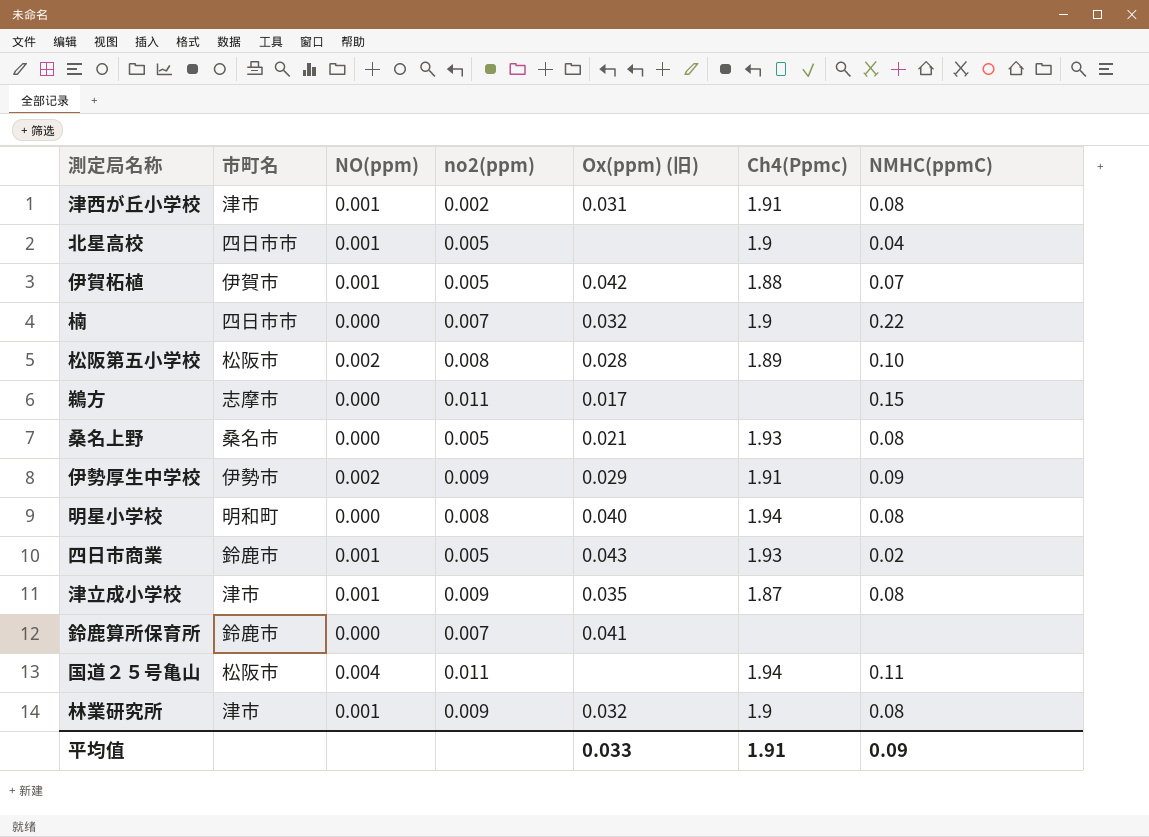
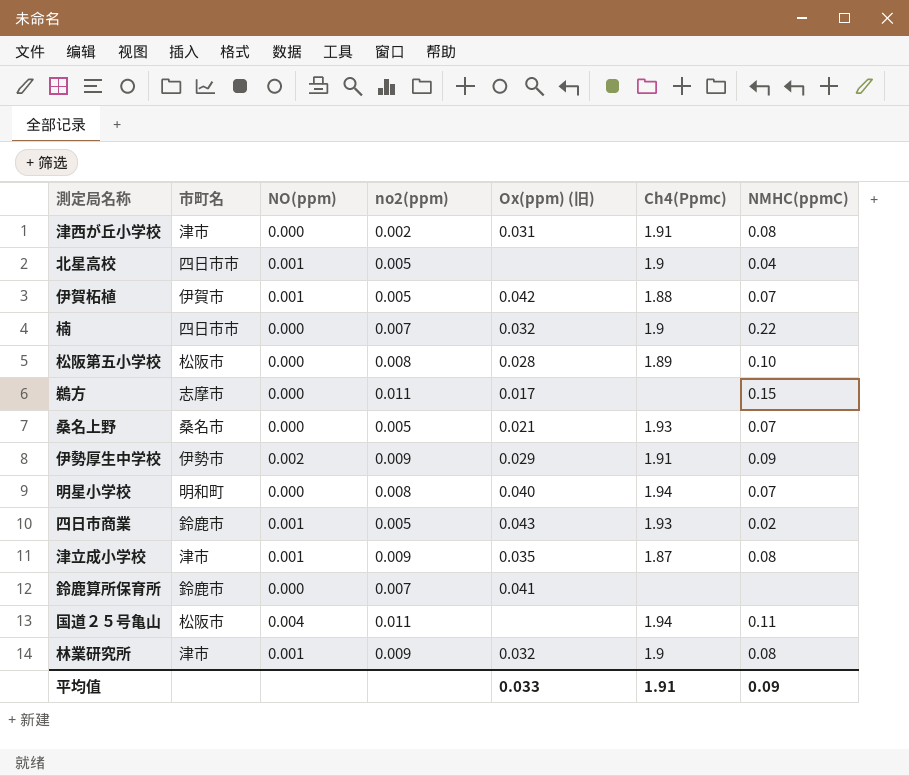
津西が丘小学校 | NO(ppm): 0.001 -> 0.000
松阪第五小学校 | NO(ppm): 0.002 -> 0.000
桑名上野 | NMHC(ppmC): 0.08 -> 0.07
明星小学校 | NMHC(ppmC): 0.08 -> 0.07

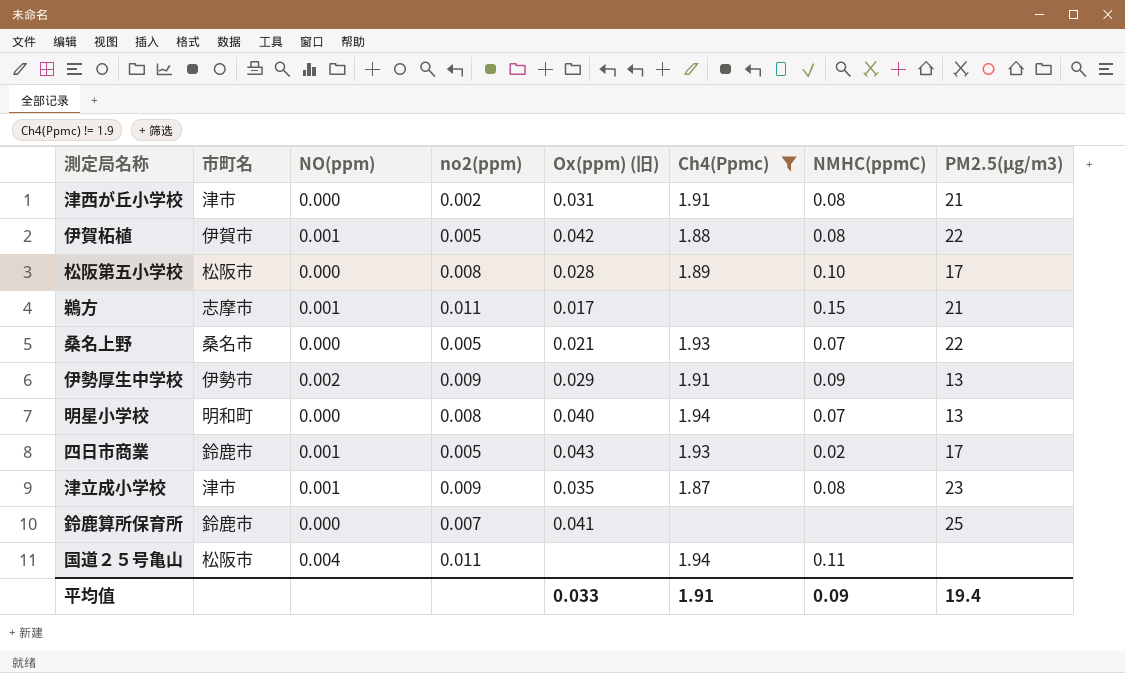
filter: none -> Ch4(Ppmc) != 1.9
column PM2.5(μg/m3) | position: none -> 8
伊賀柘植 | NMHC(ppmC): 0.07 -> 0.08
鵜方 | NO(ppm): 0.000 -> 0.001

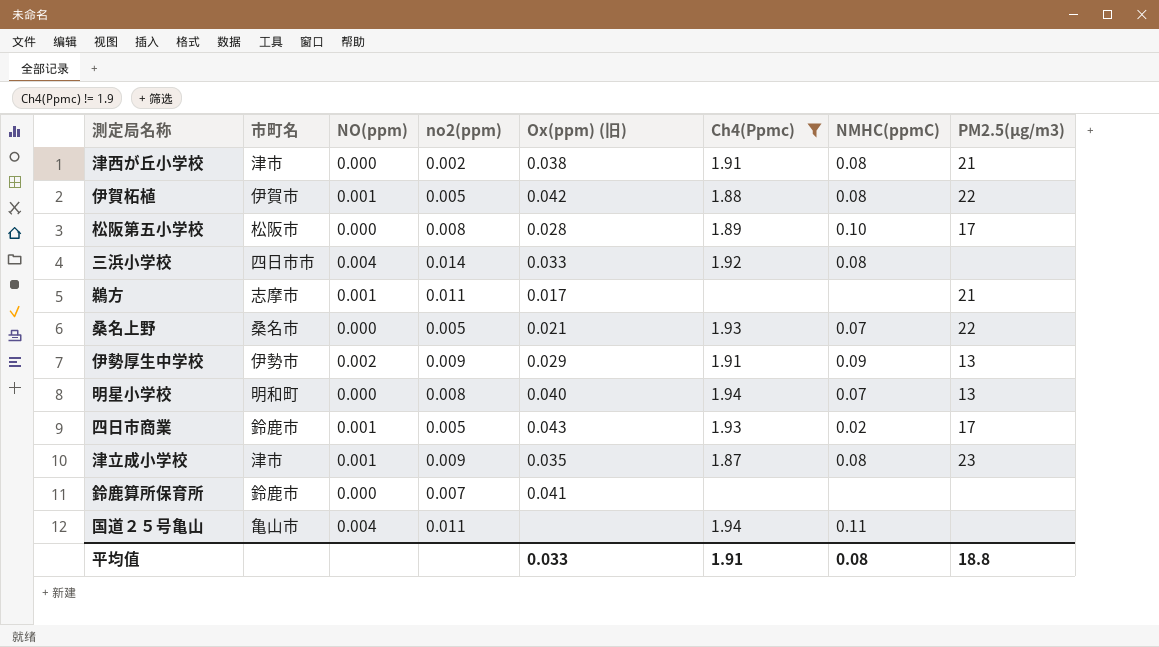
津西が丘小学校 | Ox(ppm) (旧): 0.031 -> 0.038
row 三浜小学校: none -> 四日市市 | 0.004 | 0.014 | 0.033 | 1.92 | 0.08 | none
鵜方 | NMHC(ppmC): 0.15 -> none
鈴鹿算所保育所 | PM2.5(μg/m3): 25 -> none
国道２５号亀山 | 市町名: 松阪市 -> 亀山市
平均值 | NMHC(ppmC): 0.09 -> 0.08
平均值 | PM2.5(μg/m3): 19.4 -> 18.8

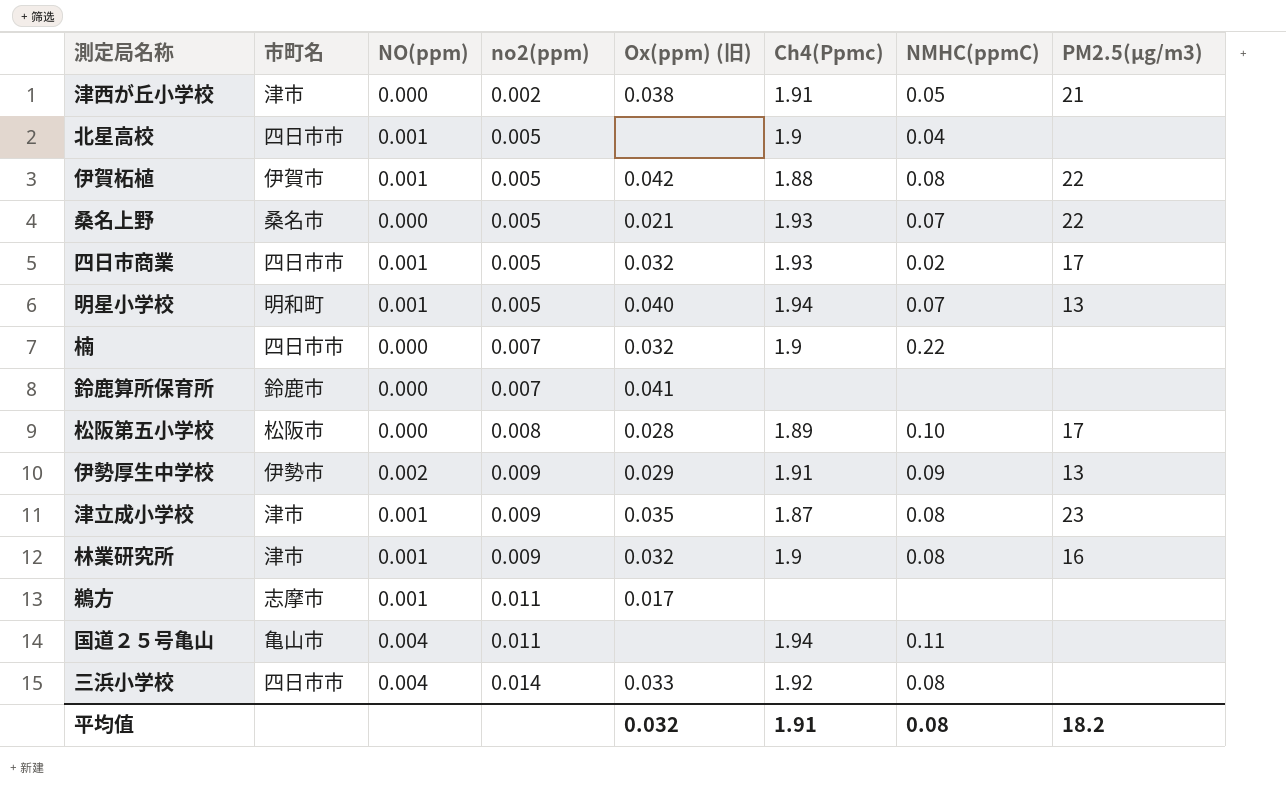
filter: Ch4(Ppmc) != 1.9 -> none
row order: none -> no2(ppm) ascending
津西が丘小学校 | NMHC(ppmC): 0.08 -> 0.05
四日市商業 | 市町名: 鈴鹿市 -> 四日市市
四日市商業 | Ox(ppm) (旧): 0.043 -> 0.032
明星小学校 | NO(ppm): 0.000 -> 0.001
明星小学校 | no2(ppm): 0.008 -> 0.005
鵜方 | PM2.5(μg/m3): 21 -> none
平均值 | Ox(ppm) (旧): 0.033 -> 0.032
平均值 | PM2.5(μg/m3): 18.8 -> 18.2

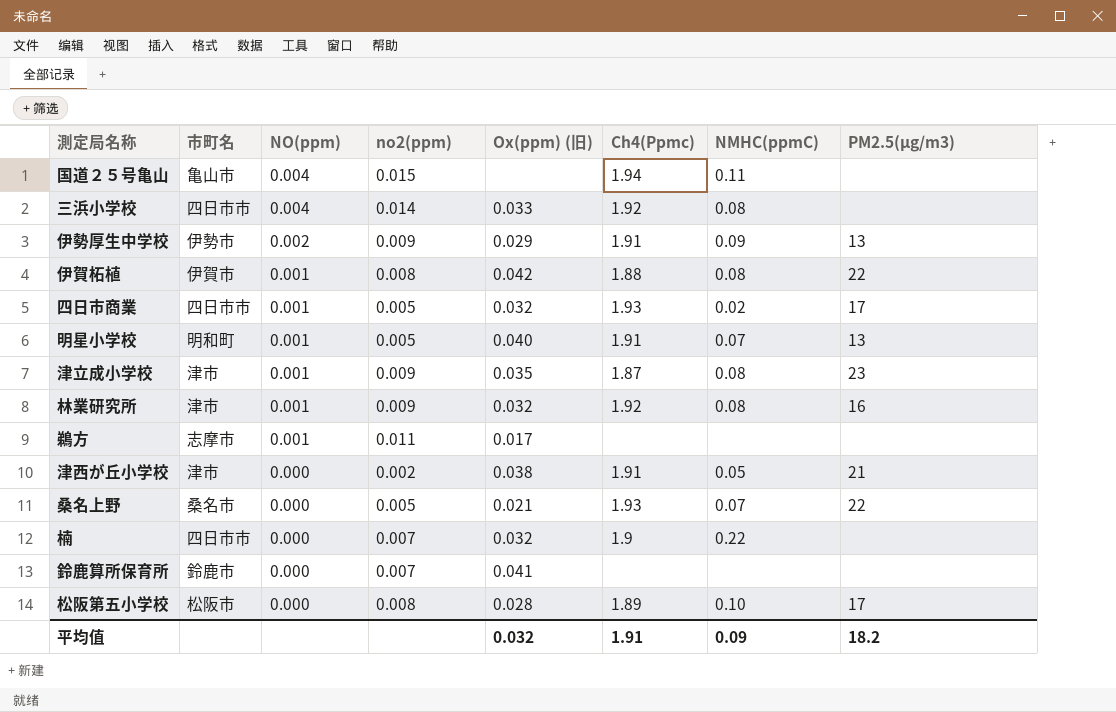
row order: no2(ppm) ascending -> NO(ppm) descending
row 北星高校: 四日市市 | 0.001 | 0.005 | none | 1.9 | 0.04 | none -> none
国道２５号亀山 | no2(ppm): 0.011 -> 0.015
伊賀柘植 | no2(ppm): 0.005 -> 0.008
明星小学校 | Ch4(Ppmc): 1.94 -> 1.91
林業研究所 | Ch4(Ppmc): 1.9 -> 1.92
平均值 | NMHC(ppmC): 0.08 -> 0.09

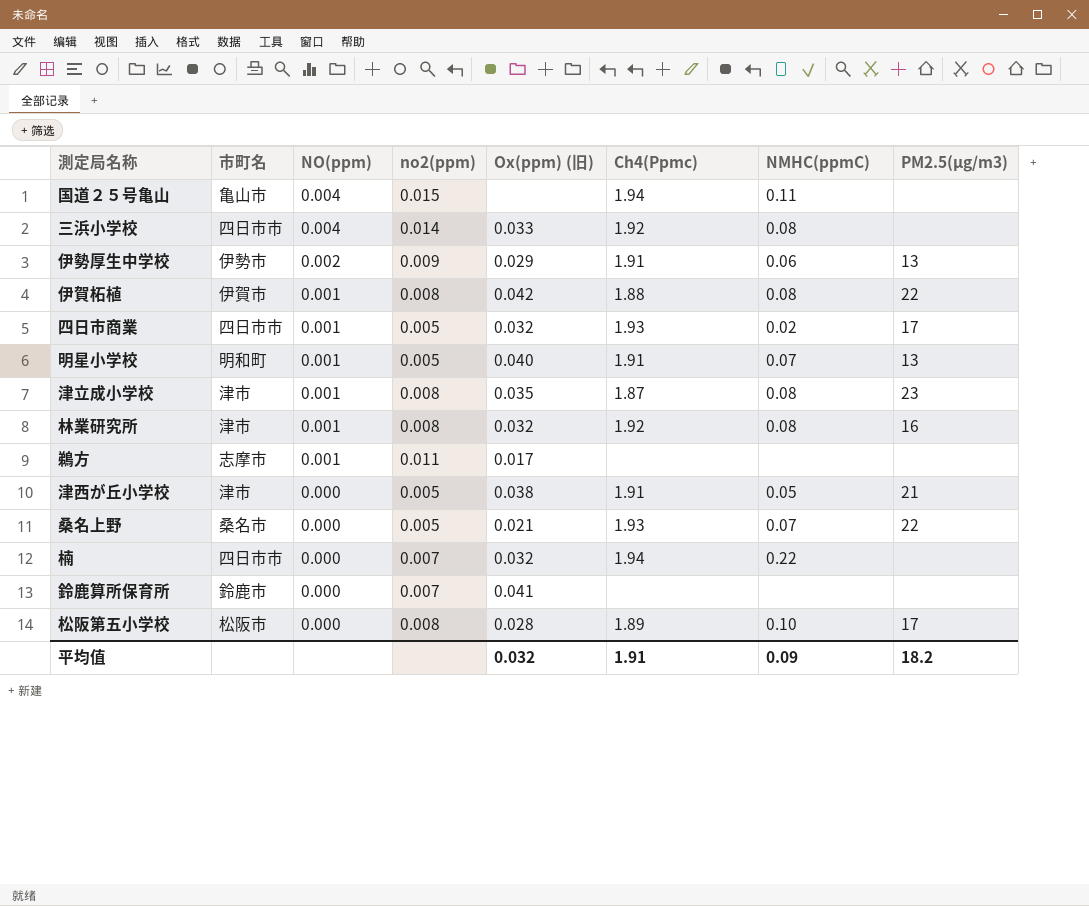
伊勢厚生中学校 | NMHC(ppmC): 0.09 -> 0.06
津立成小学校 | no2(ppm): 0.009 -> 0.008
林業研究所 | no2(ppm): 0.009 -> 0.008
津西が丘小学校 | no2(ppm): 0.002 -> 0.005
楠 | Ch4(Ppmc): 1.9 -> 1.94

